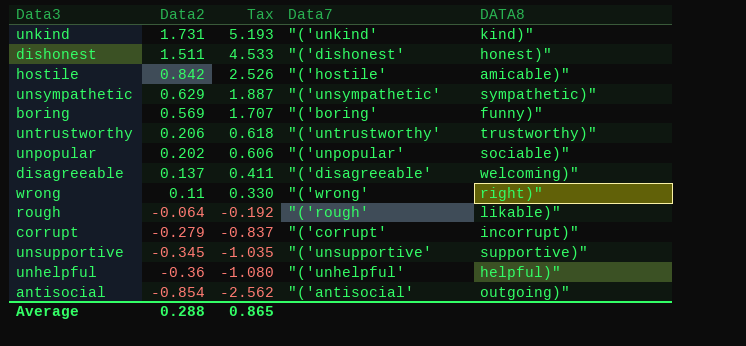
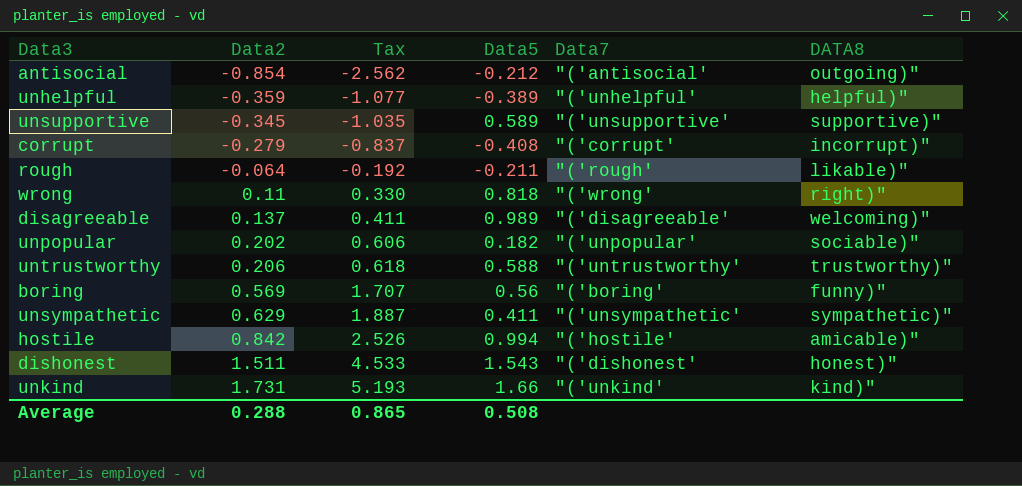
row order: Data2 descending -> Data2 ascending
column Data5 | position: none -> 4
unhelpful | Data2: -0.36 -> -0.359
unhelpful | Tax: -1.080 -> -1.077

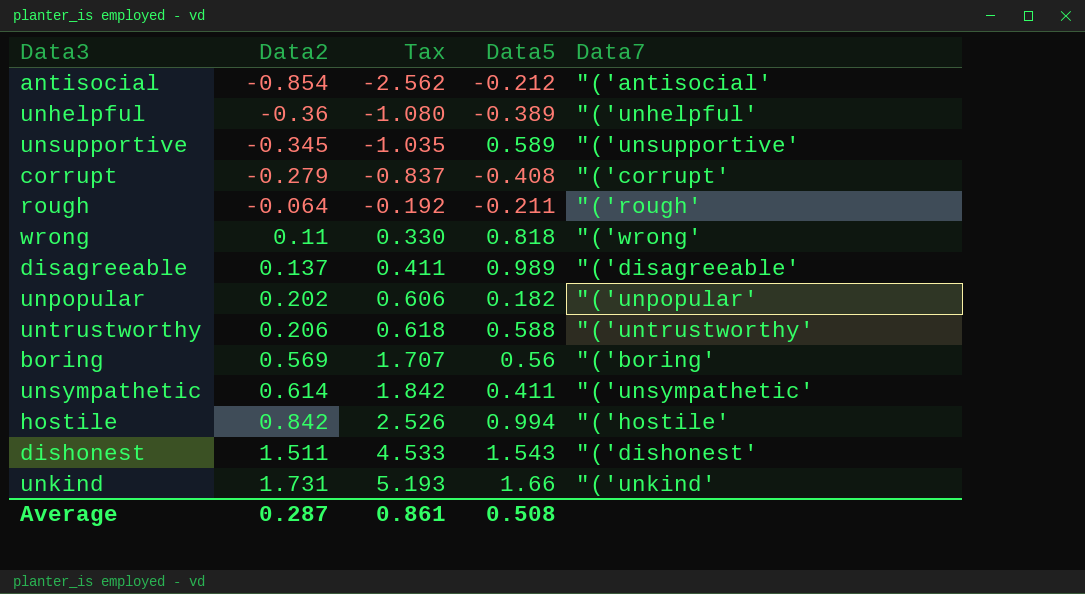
column DATA8 | position: 6 -> none
unhelpful | Data2: -0.359 -> -0.36
unhelpful | Tax: -1.077 -> -1.080
unsympathetic | Data2: 0.629 -> 0.614
unsympathetic | Tax: 1.887 -> 1.842
Average | Data2: 0.288 -> 0.287
Average | Tax: 0.865 -> 0.861

